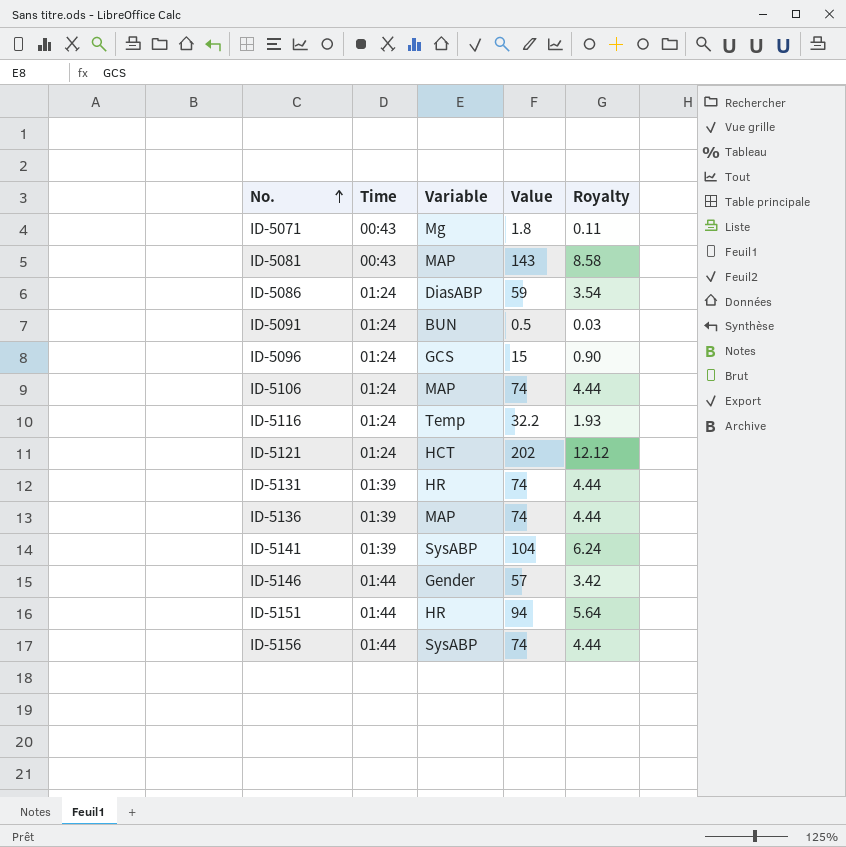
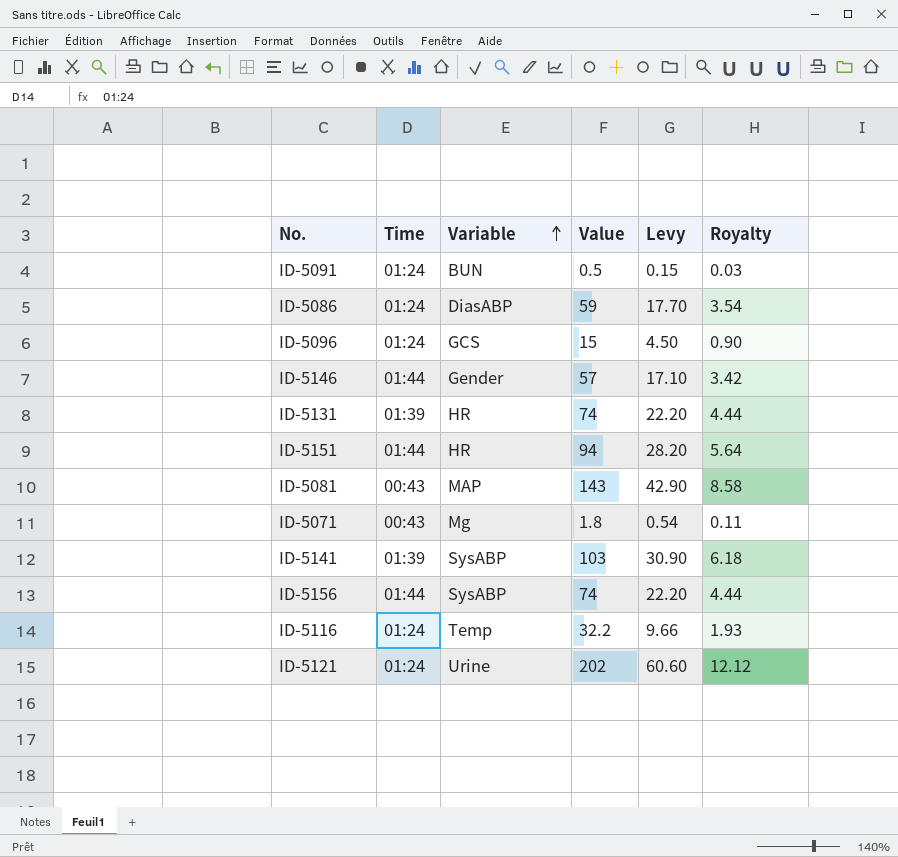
row order: No. ascending -> Variable ascending
column Levy | formula: none -> [Value] * 0.3
row ID-5106: 01:24 | MAP | 74 | 4.44 -> none
row ID-5136: 01:39 | MAP | 74 | 4.44 -> none
ID-5141 | Value: 104 -> 103
ID-5141 | Royalty: 6.24 -> 6.18
ID-5121 | Variable: HCT -> Urine

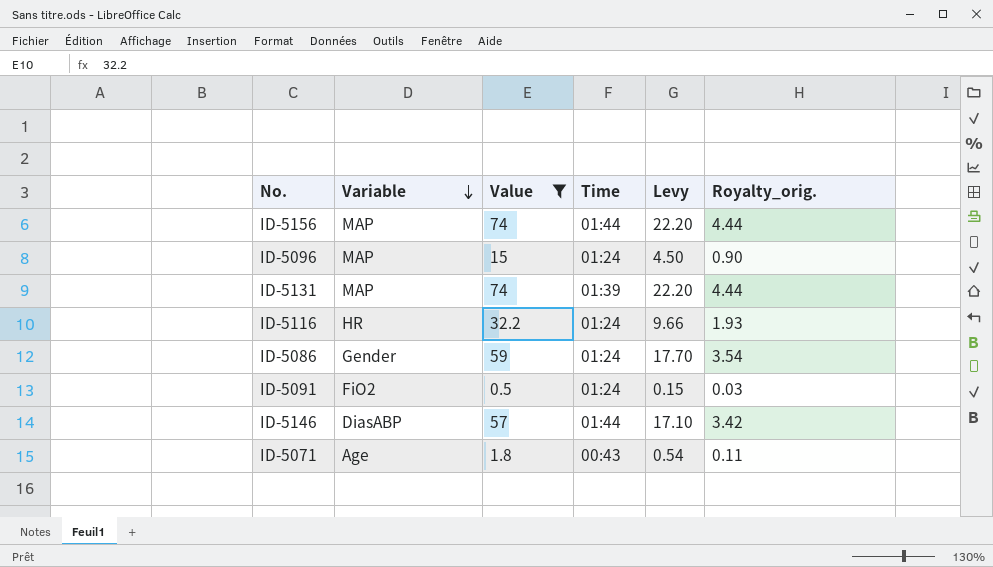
filter: none -> Value <= 74
row order: Variable ascending -> Variable descending
column Time | position: 2 -> 4
column name: Royalty -> Royalty_orig.
ID-5156 | Variable: SysABP -> MAP
ID-5096 | Variable: GCS -> MAP
ID-5131 | Variable: HR -> MAP
ID-5116 | Variable: Temp -> HR
ID-5086 | Variable: DiasABP -> Gender
ID-5091 | Variable: BUN -> FiO2
ID-5146 | Variable: Gender -> DiasABP
ID-5071 | Variable: Mg -> Age

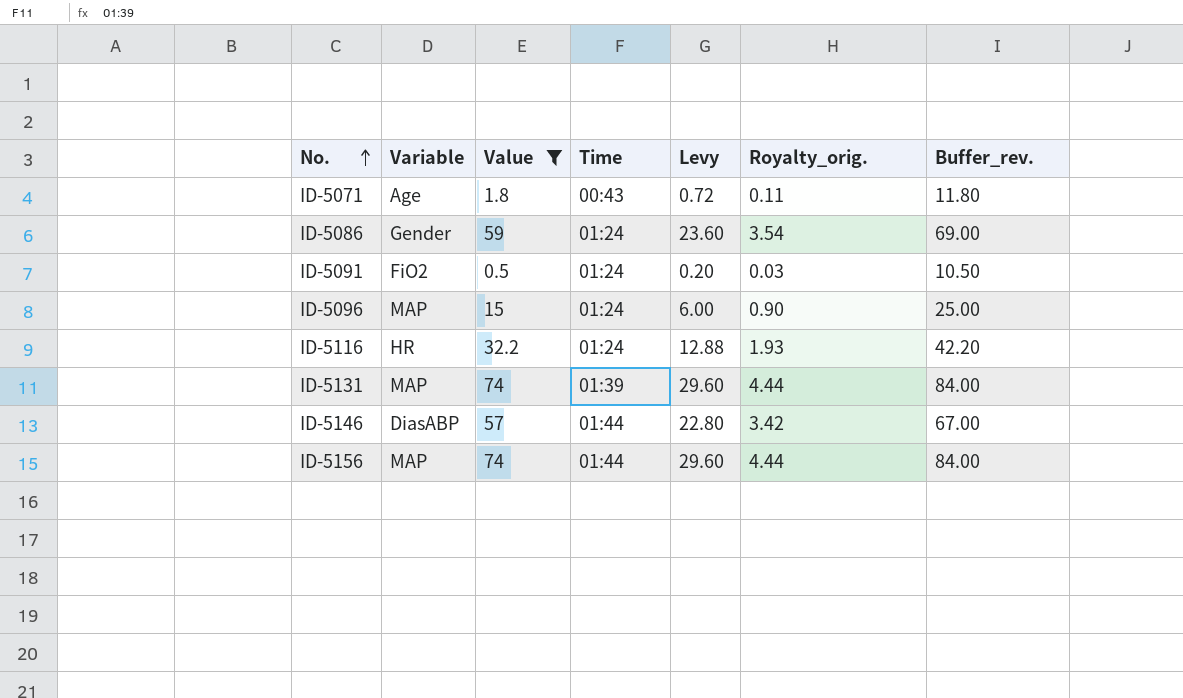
row order: Variable descending -> No. ascending
column Levy | formula: [Value] * 0.3 -> [Value] * 0.4
column Buffer_rev. | formula: none -> [Value] + 10

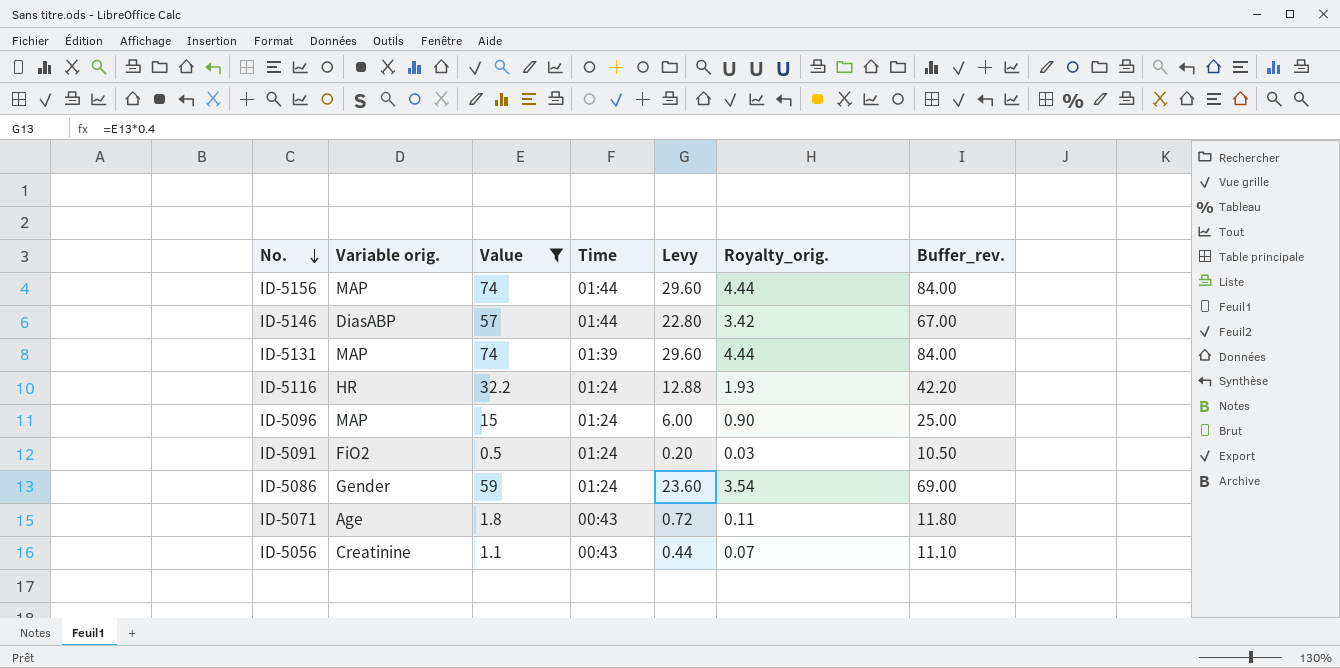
row order: No. ascending -> No. descending
column name: Variable -> Variable orig.
row ID-5056: none -> Creatinine | 1.1 | 00:43 | 0.44 | 0.07 | 11.10

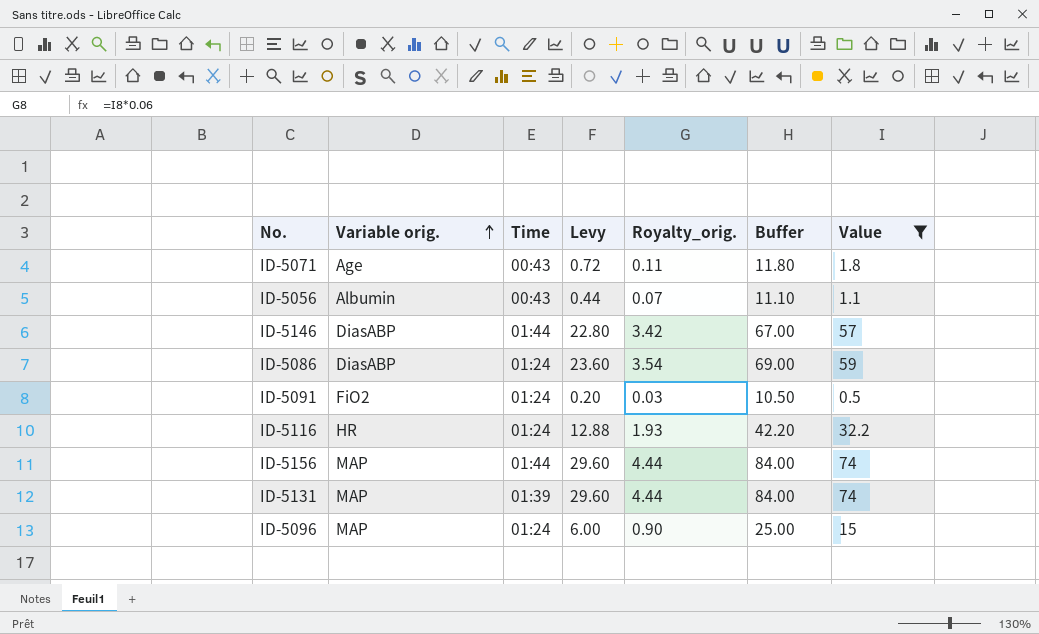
row order: No. descending -> Variable orig. ascending
column name: Buffer_rev. -> Buffer
column Value | position: 3 -> 7
ID-5056 | Variable orig.: Creatinine -> Albumin
ID-5086 | Variable orig.: Gender -> DiasABP

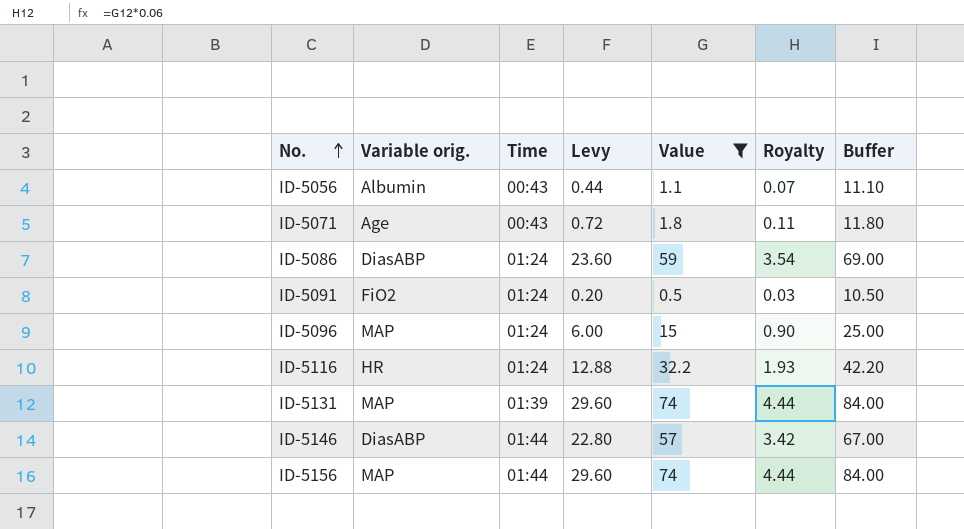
row order: Variable orig. ascending -> No. ascending
column Value | position: 7 -> 5
column name: Royalty_orig. -> Royalty

